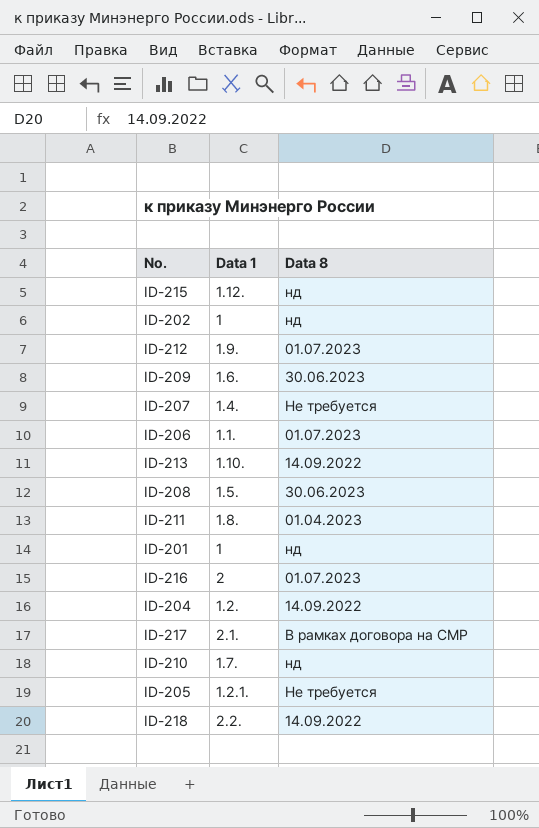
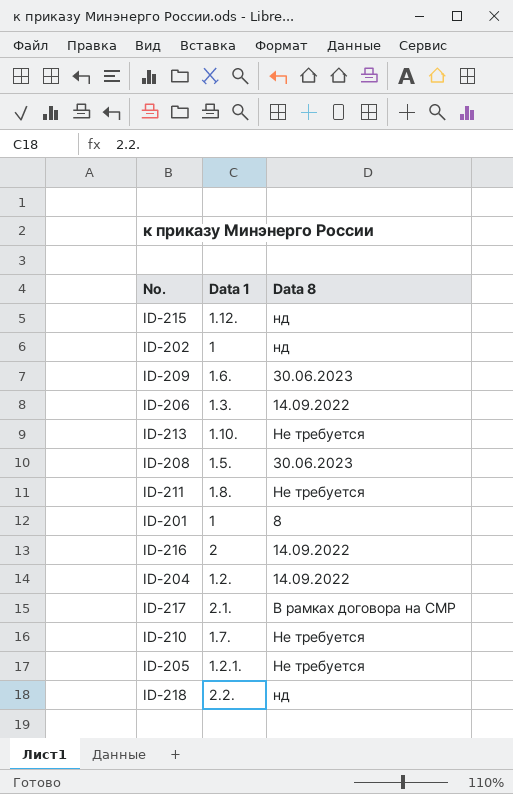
row ID-212: 1.9. | 01.07.2023 -> none
row ID-207: 1.4. | Не требуется -> none
ID-206 | Data 1: 1.1. -> 1.3.
ID-206 | Data 8: 01.07.2023 -> 14.09.2022
ID-213 | Data 8: 14.09.2022 -> Не требуется
ID-211 | Data 8: 01.04.2023 -> Не требуется
ID-201 | Data 8: нд -> 8
ID-216 | Data 8: 01.07.2023 -> 14.09.2022
ID-210 | Data 8: нд -> Не требуется
ID-218 | Data 8: 14.09.2022 -> нд

